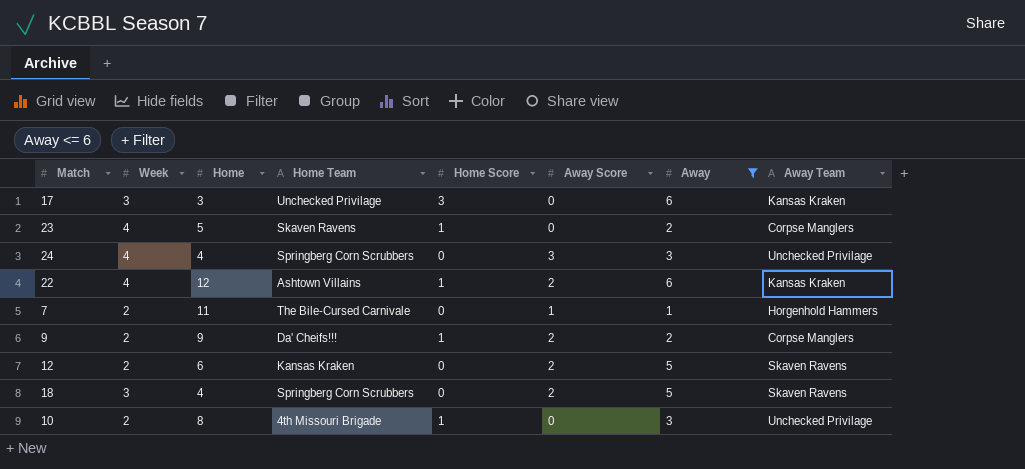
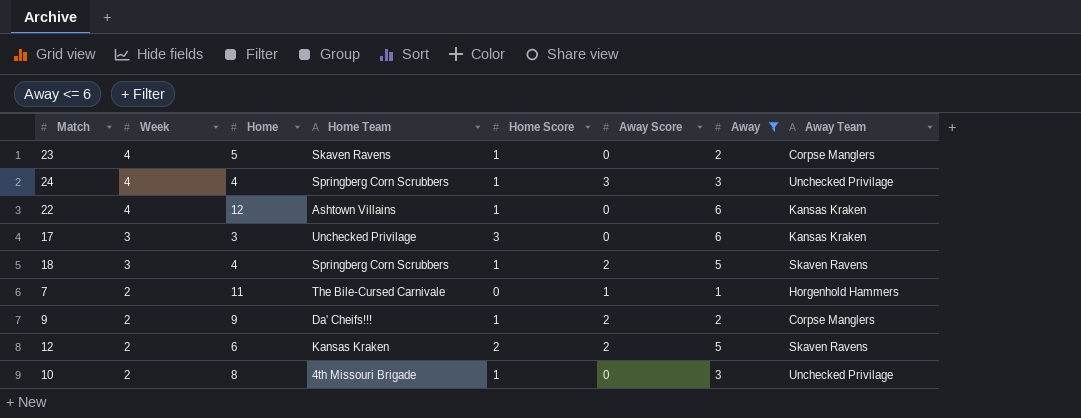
row order: none -> Week descending
24 | Home Score: 0 -> 1
22 | Away Score: 2 -> 0
18 | Home Score: 0 -> 1
12 | Home Score: 0 -> 2

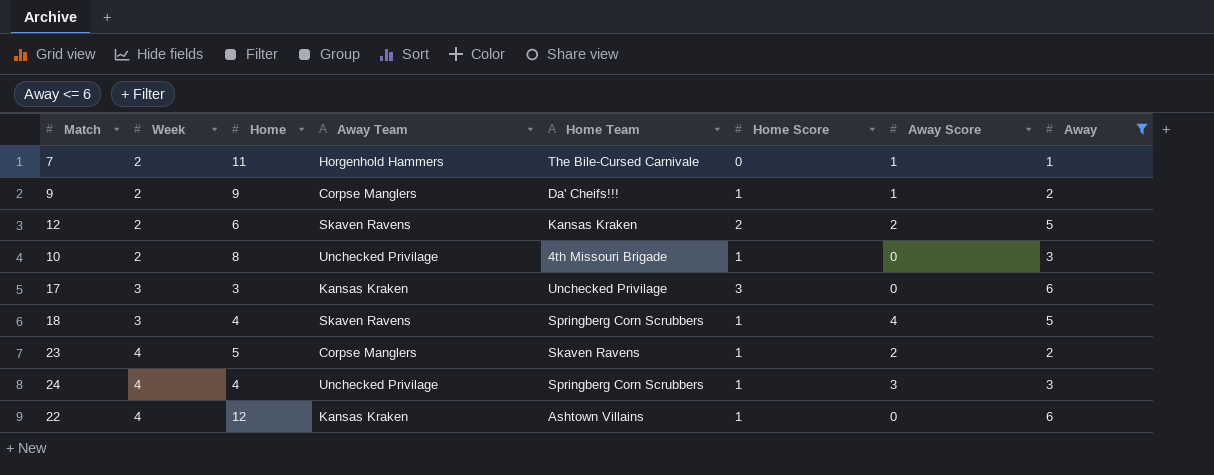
row order: Week descending -> Week ascending
column Away Team | position: 8 -> 4
9 | Away Score: 2 -> 1
18 | Away Score: 2 -> 4
23 | Away Score: 0 -> 2

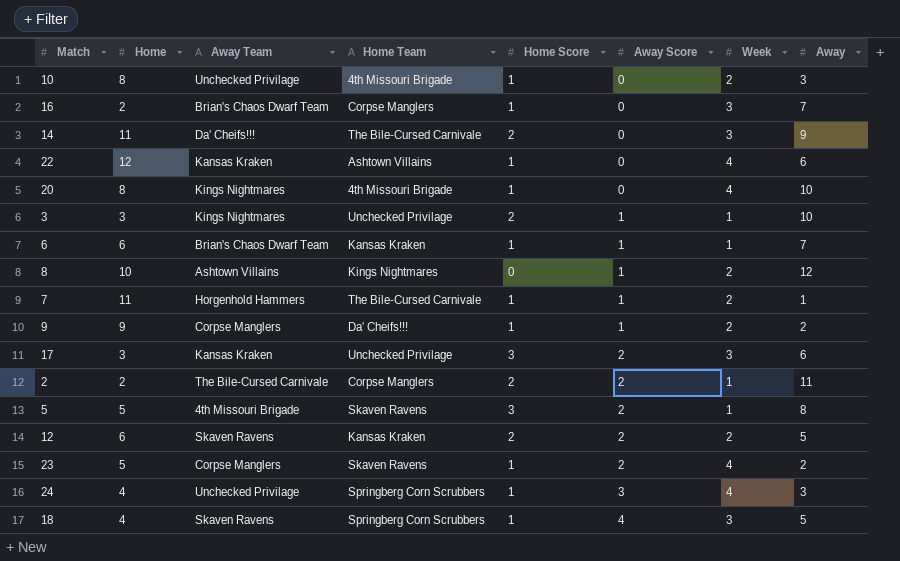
filter: Away <= 6 -> none
row order: Week ascending -> Away Score ascending
column Week | position: 2 -> 7
7 | Home Score: 0 -> 1
17 | Away Score: 0 -> 2

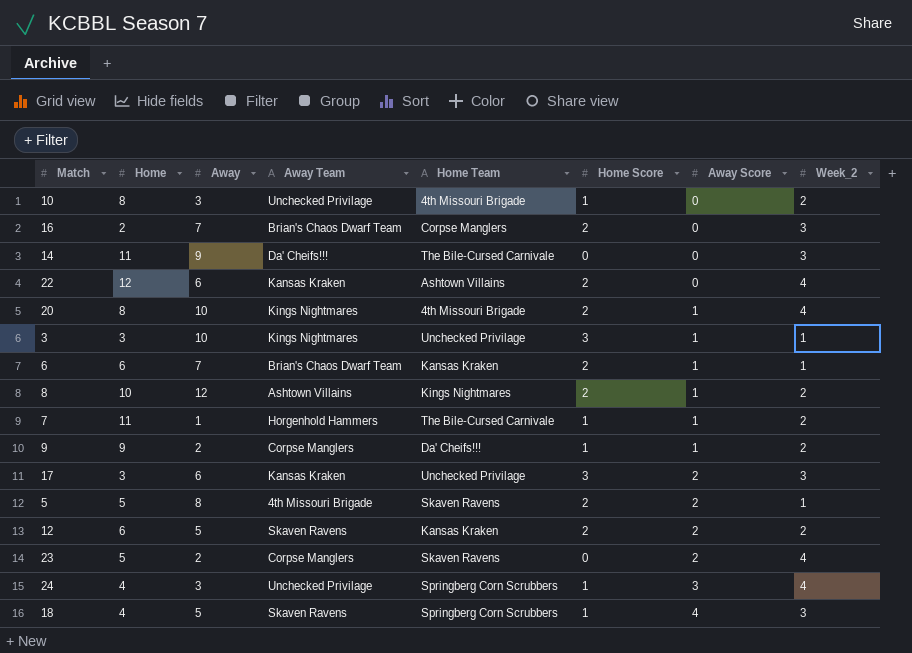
column Away | position: 8 -> 3
column name: Week -> Week_2
row 2: 2 | The Bile-Cursed Carnivale | Corpse Manglers | 2 | 2 | 1 | 11 -> none
16 | Home Score: 1 -> 2
14 | Home Score: 2 -> 0
22 | Home Score: 1 -> 2
20 | Home Score: 1 -> 2
20 | Away Score: 0 -> 1
3 | Home Score: 2 -> 3
6 | Home Score: 1 -> 2
8 | Home Score: 0 -> 2
5 | Home Score: 3 -> 2
23 | Home Score: 1 -> 0

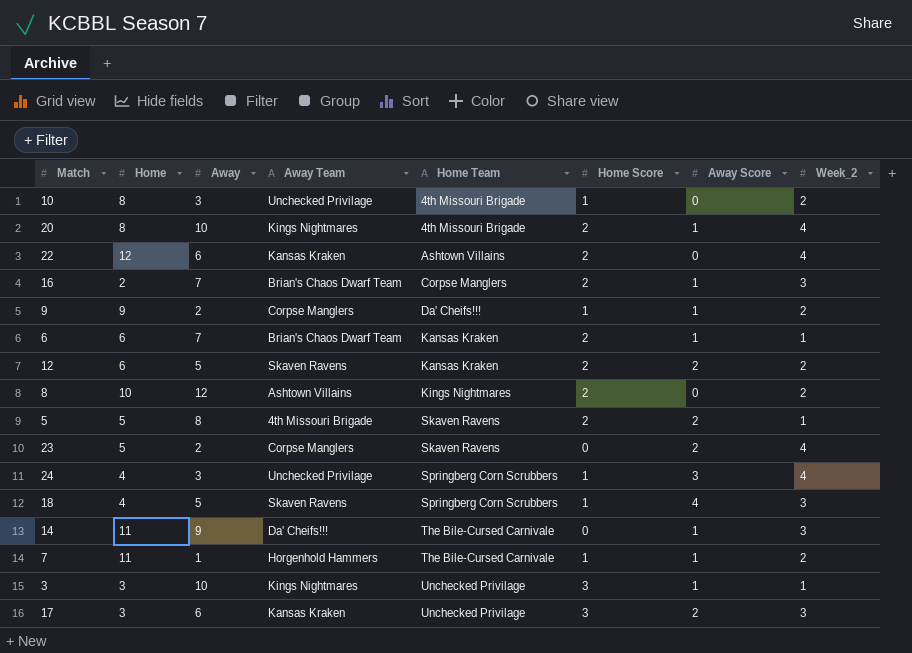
row order: Away Score ascending -> Home Team ascending
16 | Away Score: 0 -> 1
8 | Away Score: 1 -> 0
14 | Away Score: 0 -> 1

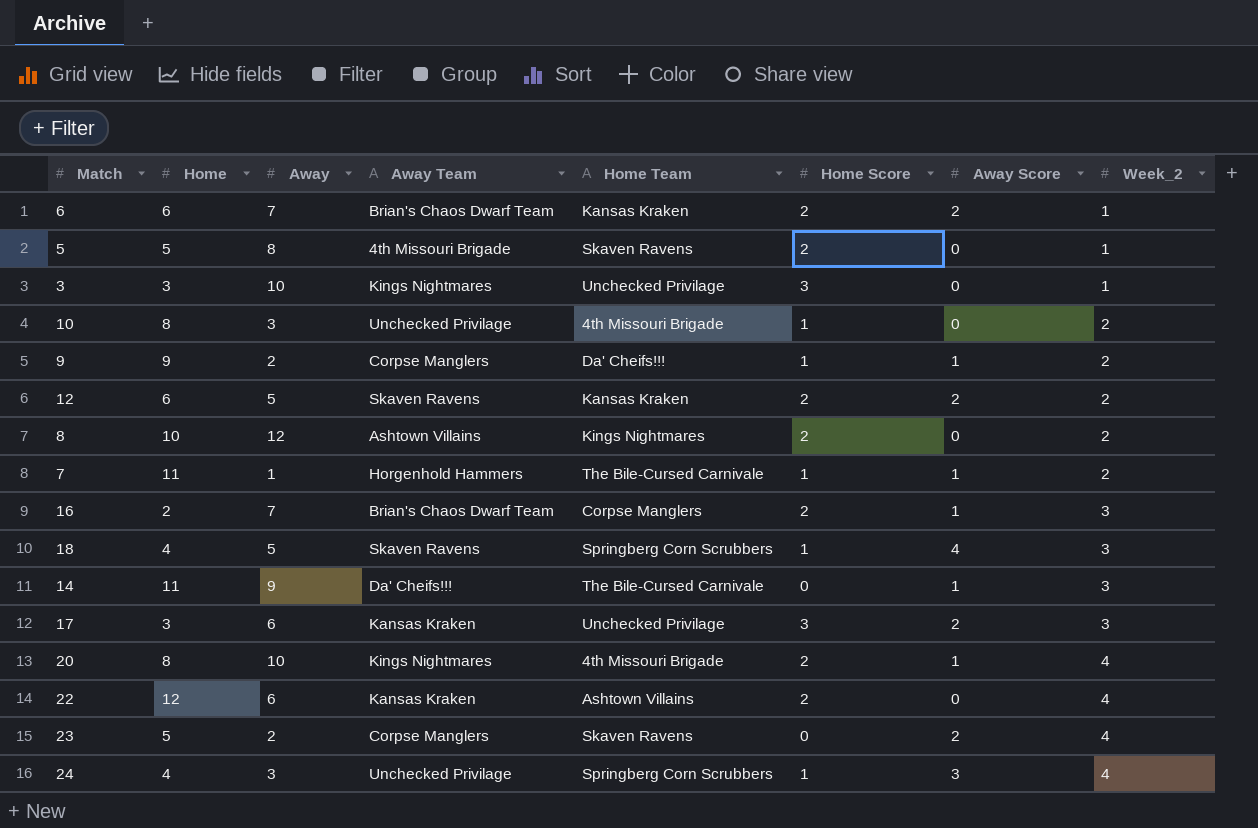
row order: Home Team ascending -> Week_2 ascending
6 | Away Score: 1 -> 2
5 | Away Score: 2 -> 0
3 | Away Score: 1 -> 0

